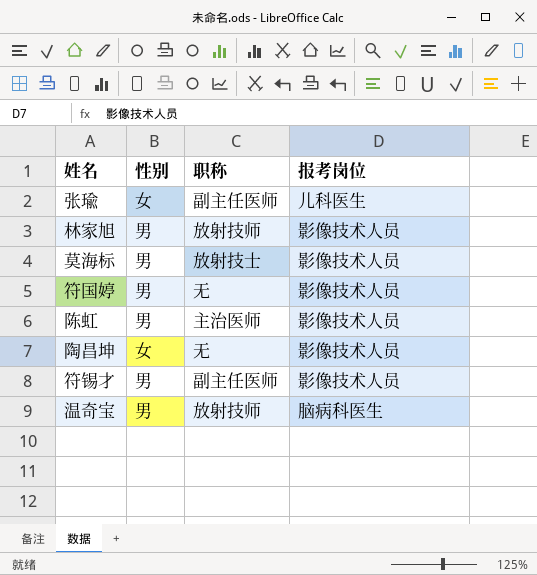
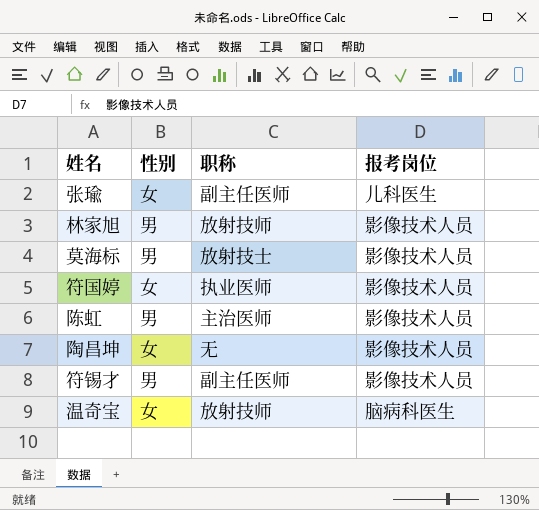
符国婷 | 性别: 男 -> 女
符国婷 | 职称: 无 -> 执业医师
温奇宝 | 性别: 男 -> 女

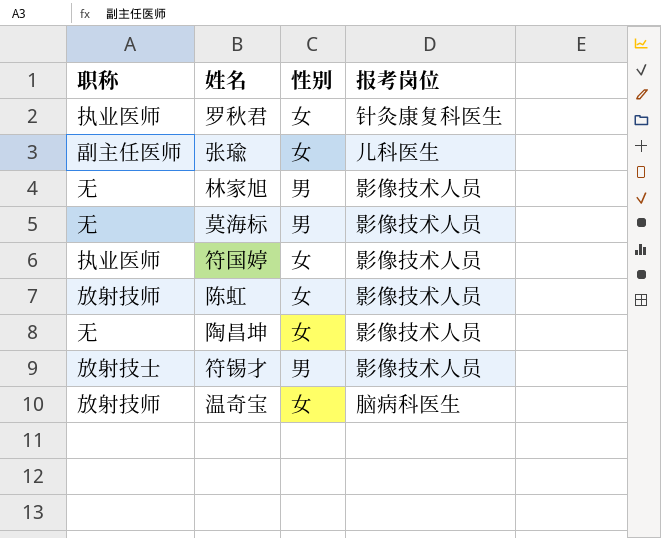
column 职称 | position: 3 -> 1
row 罗秋君: none -> 执业医师 | 女 | 针灸康复科医生
林家旭 | 职称: 放射技师 -> 无
莫海标 | 职称: 放射技士 -> 无
陈虹 | 职称: 主治医师 -> 放射技师
陈虹 | 性别: 男 -> 女
符锡才 | 职称: 副主任医师 -> 放射技士

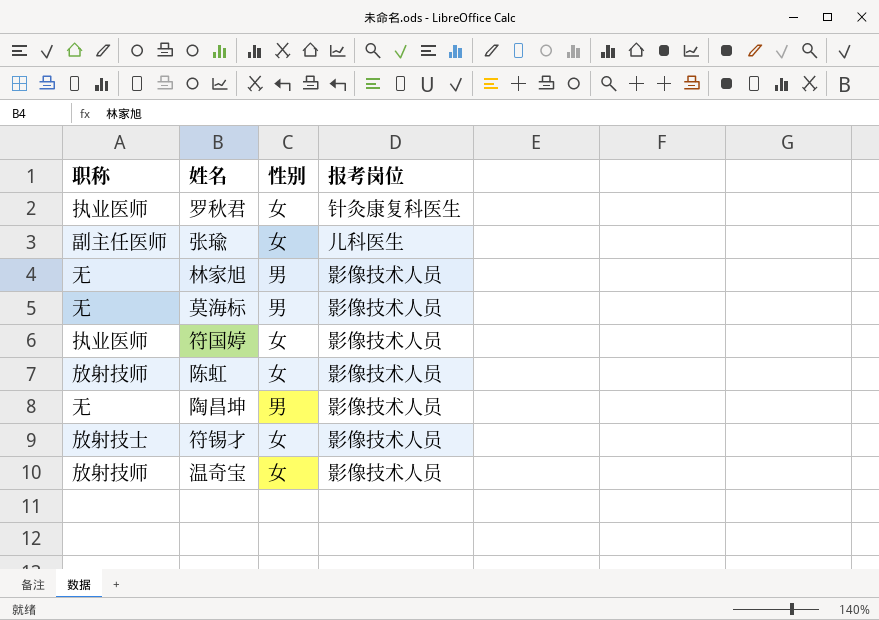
陶昌坤 | 性别: 女 -> 男
符锡才 | 性别: 男 -> 女
温奇宝 | 报考岗位: 脑病科医生 -> 影像技术人员

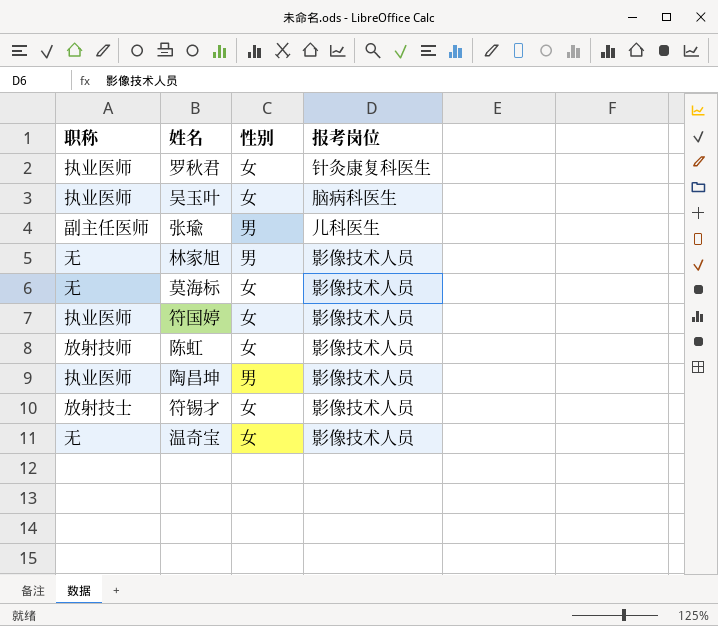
row 吴玉叶: none -> 执业医师 | 女 | 脑病科医生
张瑜 | 性别: 女 -> 男
莫海标 | 性别: 男 -> 女
陶昌坤 | 职称: 无 -> 执业医师
温奇宝 | 职称: 放射技师 -> 无

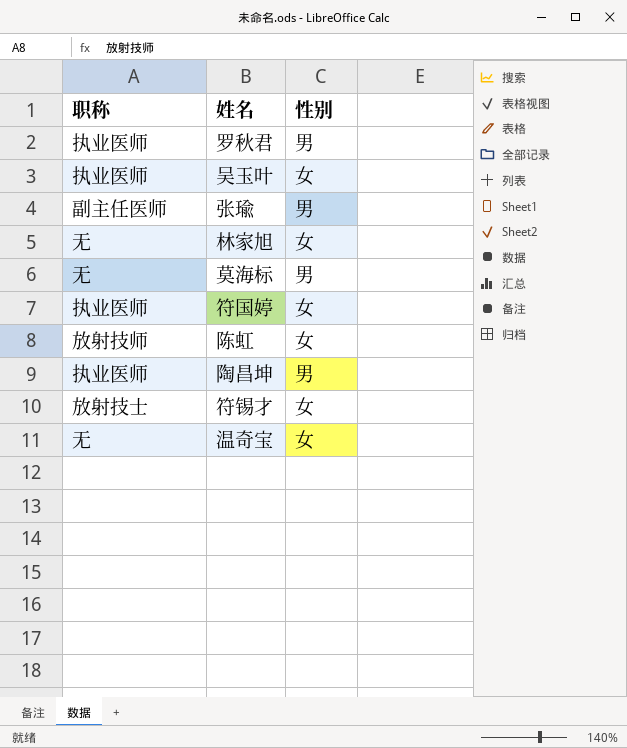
column 报考岗位 | position: 4 -> none
罗秋君 | 性别: 女 -> 男
林家旭 | 性别: 男 -> 女
莫海标 | 性别: 女 -> 男

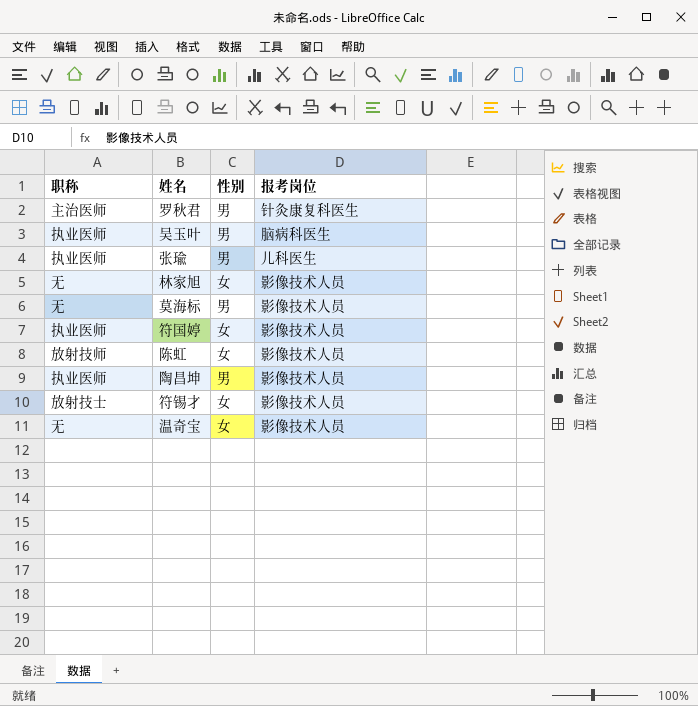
column 报考岗位 | position: none -> 4
罗秋君 | 职称: 执业医师 -> 主治医师
吴玉叶 | 性别: 女 -> 男
张瑜 | 职称: 副主任医师 -> 执业医师

